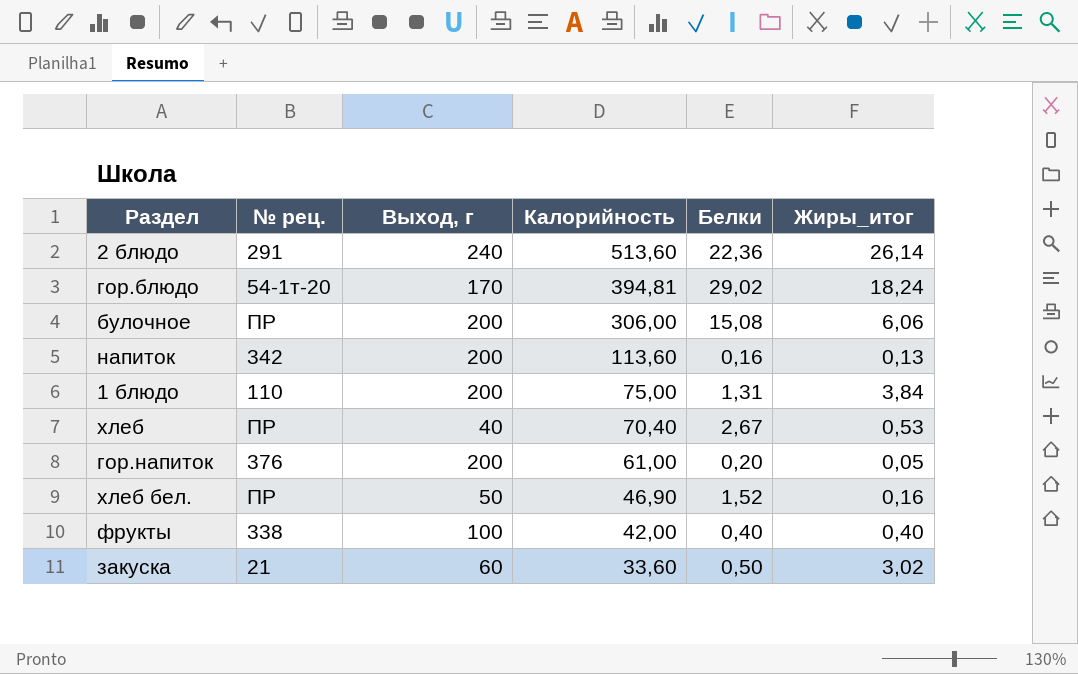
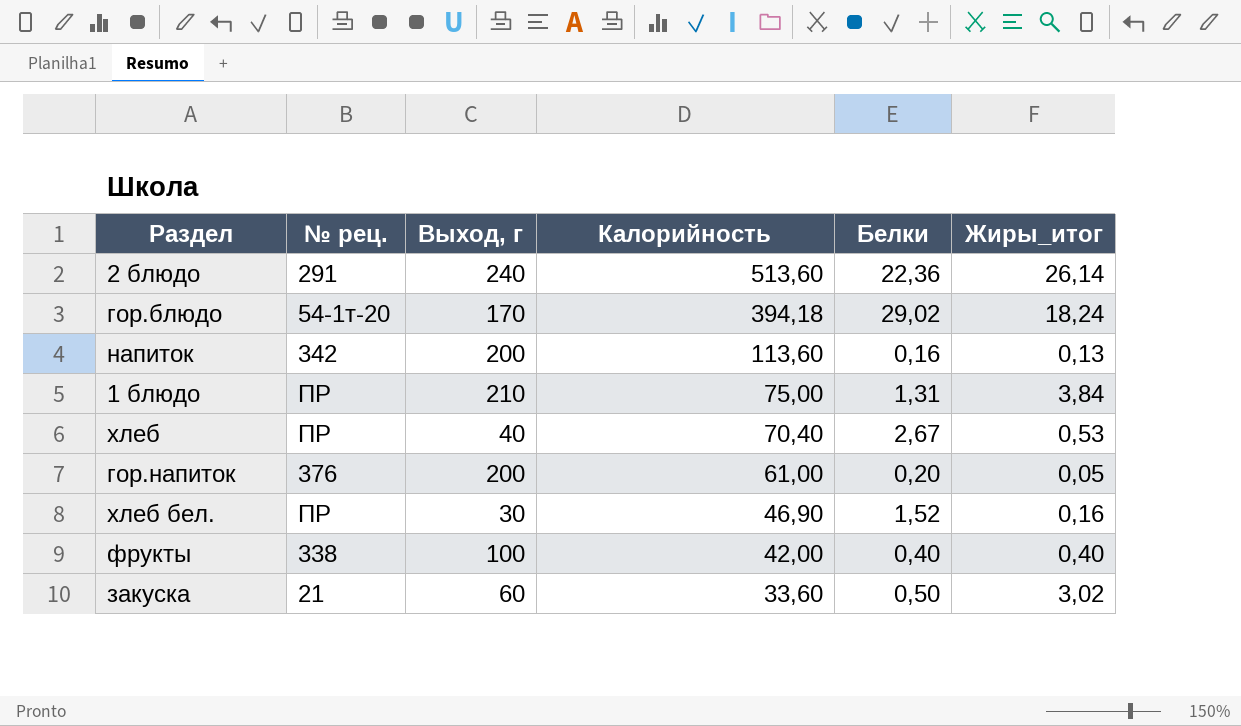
row булочное: ПР | 200 | 306,00 | 15,08 | 6,06 -> none
гор.блюдо | Калорийность: 394,81 -> 394,18
1 блюдо | № рец.: 110 -> ПР
1 блюдо | Выход, г: 200 -> 210
хлеб бел. | Выход, г: 50 -> 30

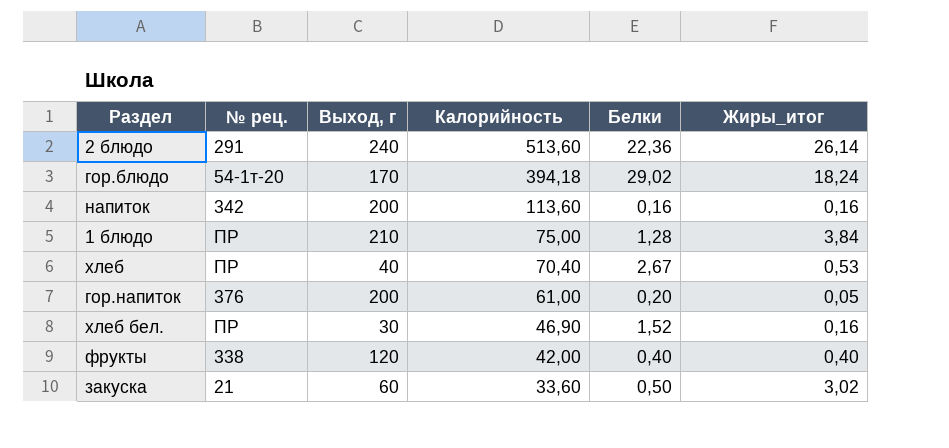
напиток | Жиры_итог: 0,13 -> 0,16
1 блюдо | Белки: 1,31 -> 1,28
фрукты | Выход, г: 100 -> 120

